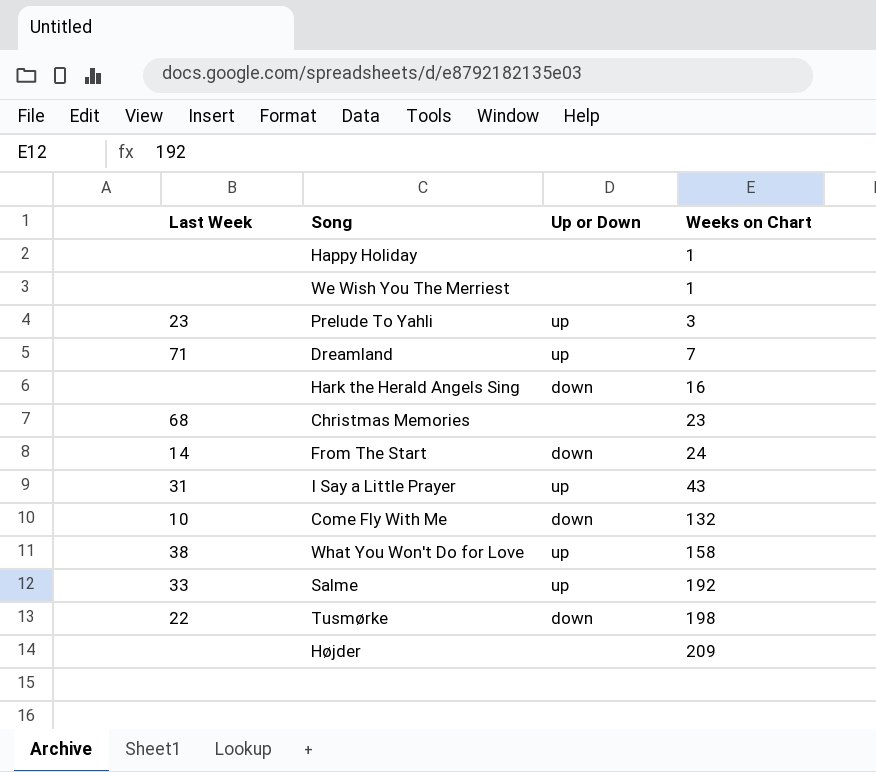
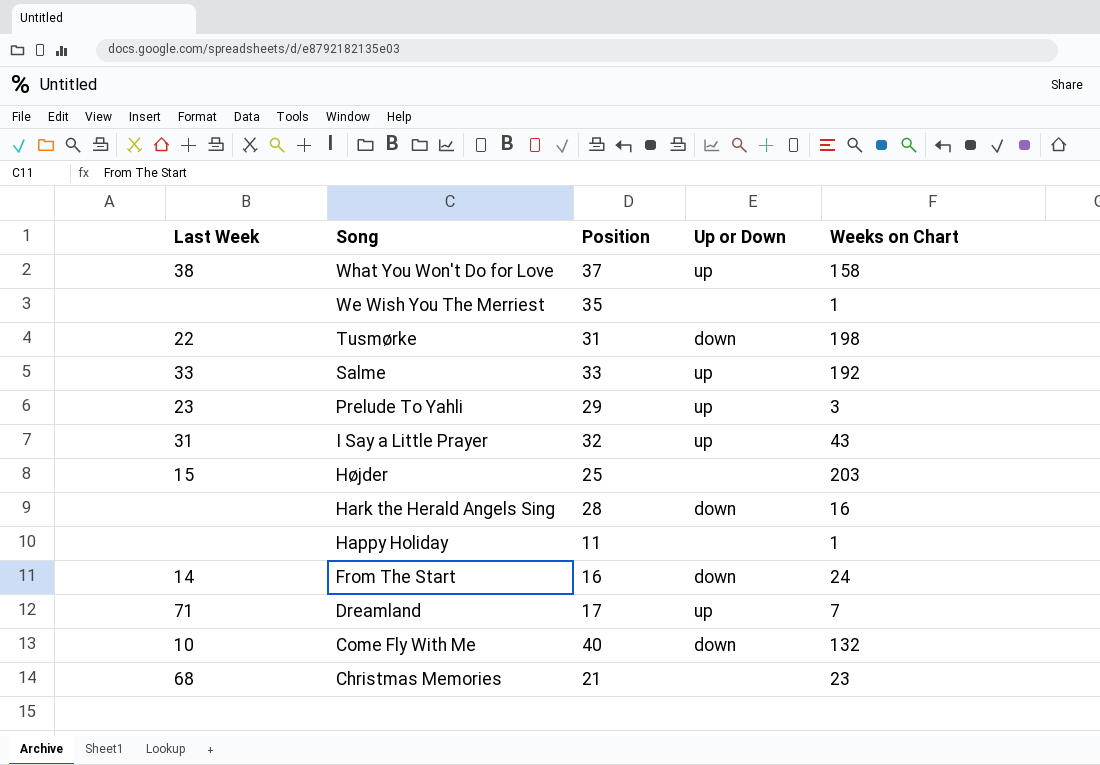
row order: Weeks on Chart ascending -> Song descending
column Position | position: none -> 3
Højder | Last Week: none -> 15
Højder | Weeks on Chart: 209 -> 203

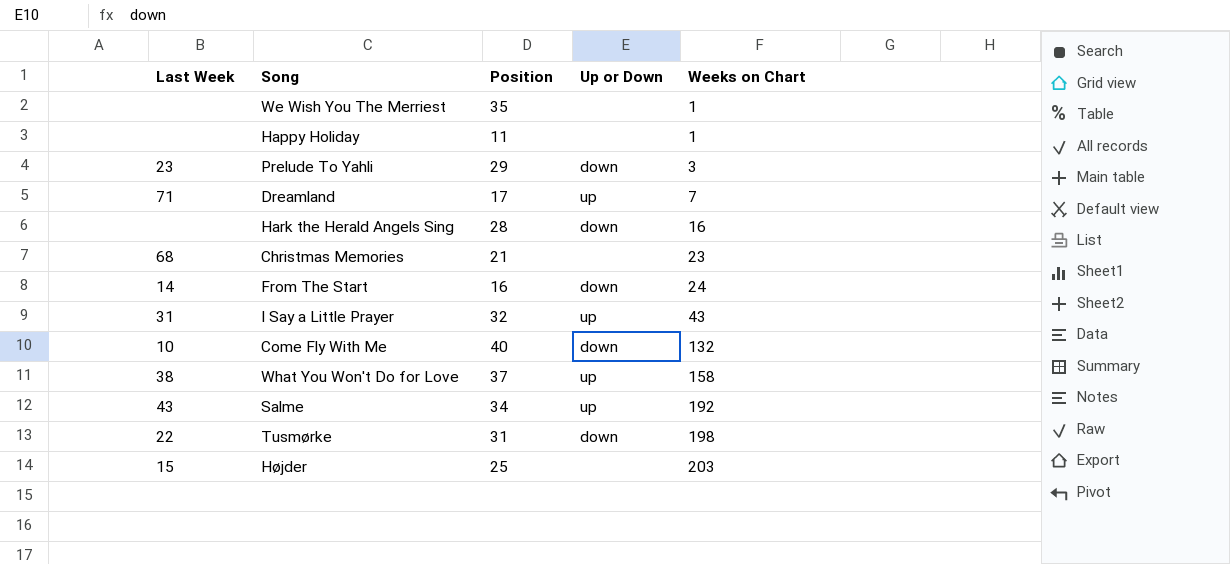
row order: Song descending -> Weeks on Chart ascending
Prelude To Yahli | Up or Down: up -> down
Salme | Last Week: 33 -> 43
Salme | Position: 33 -> 34

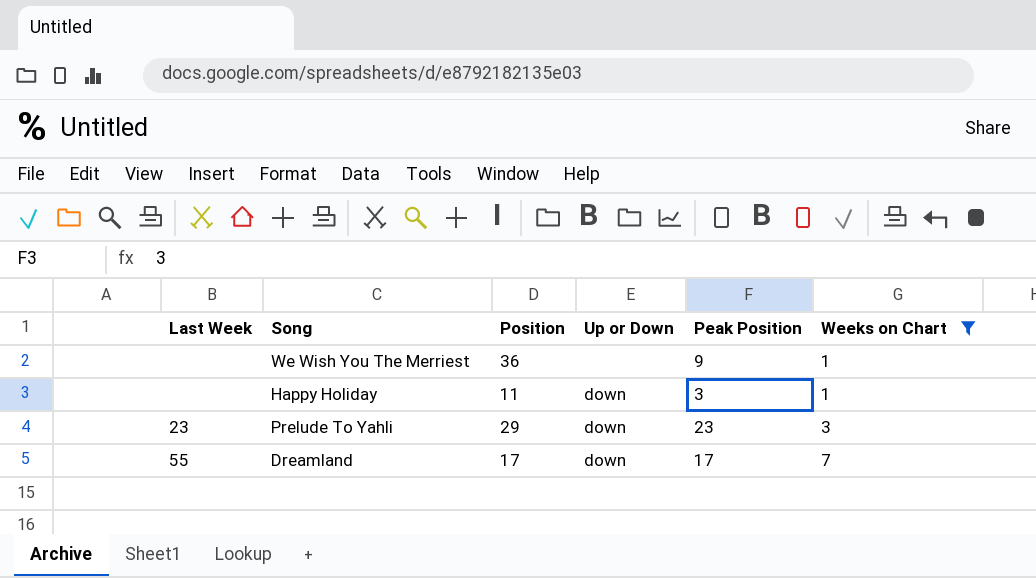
filter: none -> Weeks on Chart <= 7
column Peak Position | position: none -> 5
We Wish You The Merriest | Position: 35 -> 36
Happy Holiday | Up or Down: none -> down
Dreamland | Last Week: 71 -> 55
Dreamland | Up or Down: up -> down

